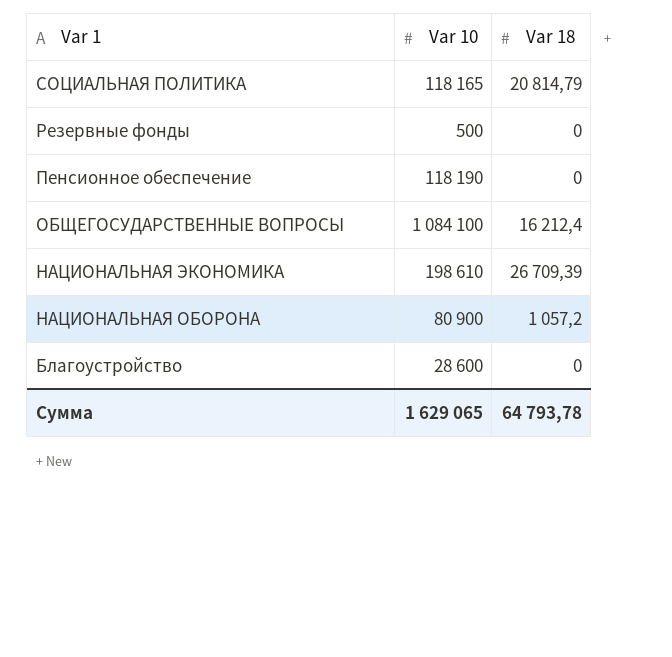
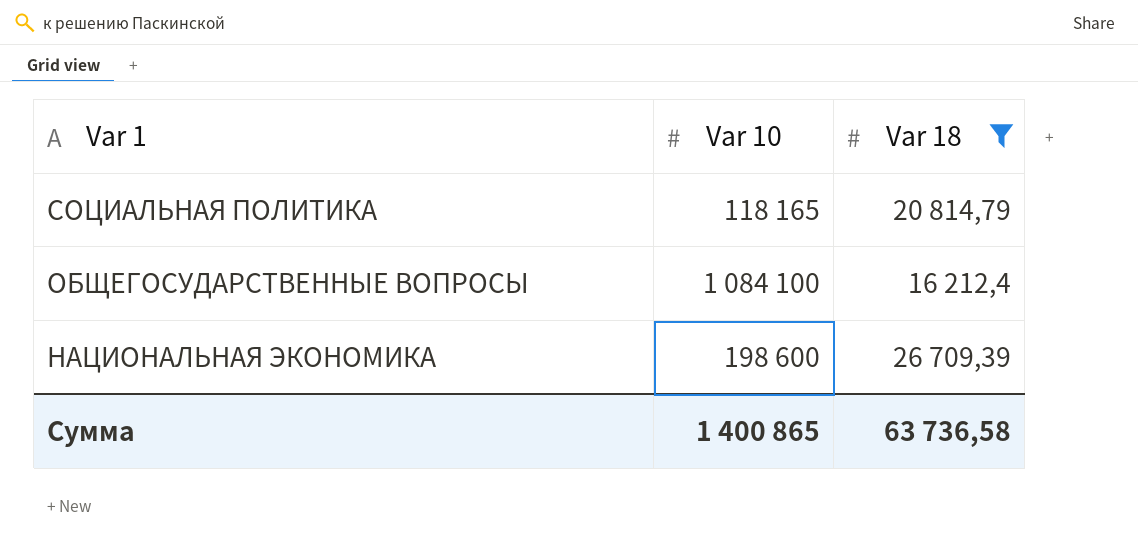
filter: none -> Var 18 >= 16 212,4
НАЦИОНАЛЬНАЯ ЭКОНОМИКА | Var 10: 198 610 -> 198 600
Сумма | Var 10: 1 629 065 -> 1 400 865
Сумма | Var 18: 64 793,78 -> 63 736,58

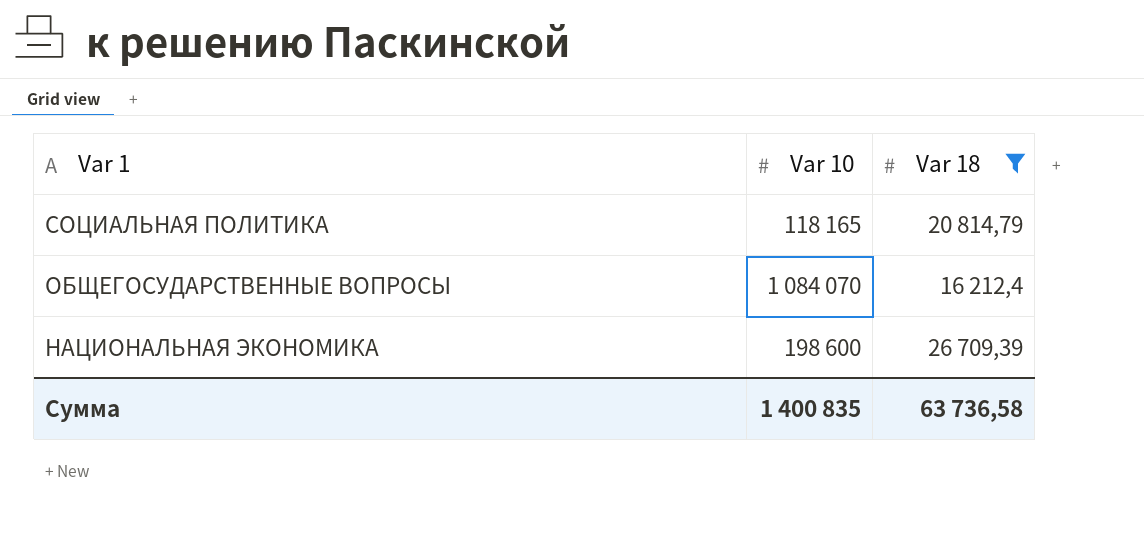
ОБЩЕГОСУДАРСТВЕННЫЕ ВОПРОСЫ | Var 10: 1 084 100 -> 1 084 070
Сумма | Var 10: 1 400 865 -> 1 400 835

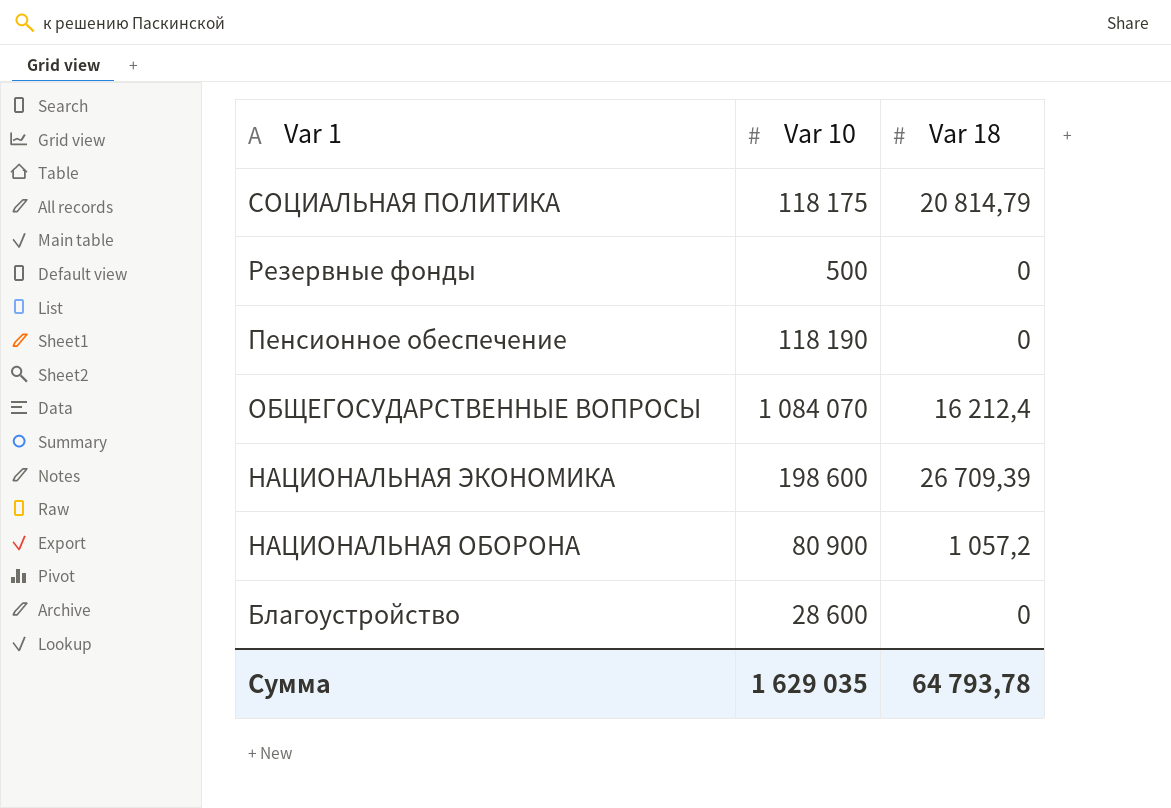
filter: Var 18 >= 16 212,4 -> none
СОЦИАЛЬНАЯ ПОЛИТИКА | Var 10: 118 165 -> 118 175
Сумма | Var 10: 1 400 835 -> 1 629 035
Сумма | Var 18: 63 736,58 -> 64 793,78

